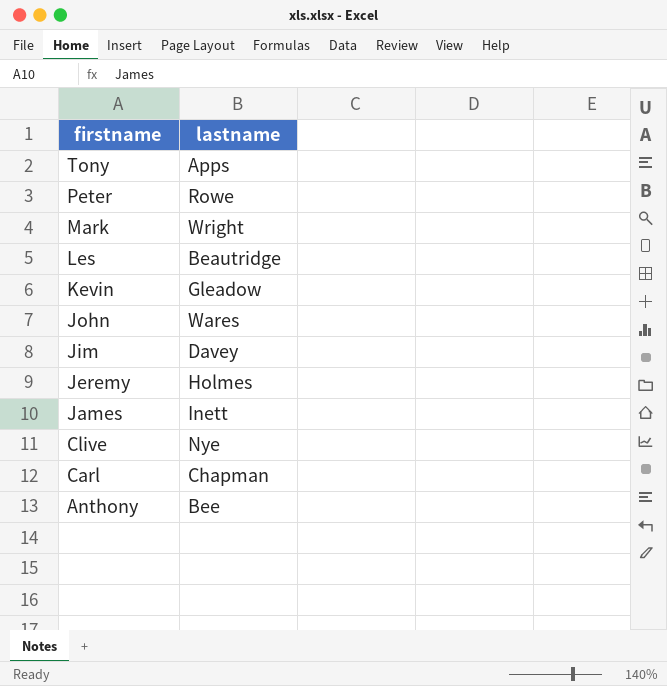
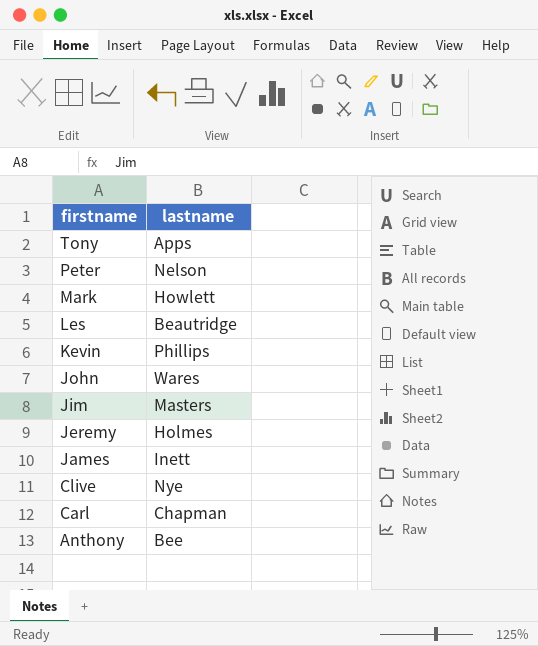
Peter | lastname: Rowe -> Nelson
Mark | lastname: Wright -> Howlett
Kevin | lastname: Gleadow -> Phillips
Jim | lastname: Davey -> Masters

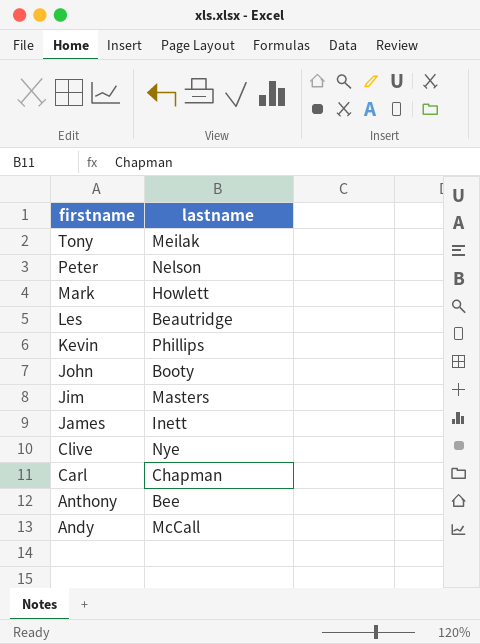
row Jeremy: Holmes -> none
Tony | lastname: Apps -> Meilak
John | lastname: Wares -> Booty
row Andy: none -> McCall

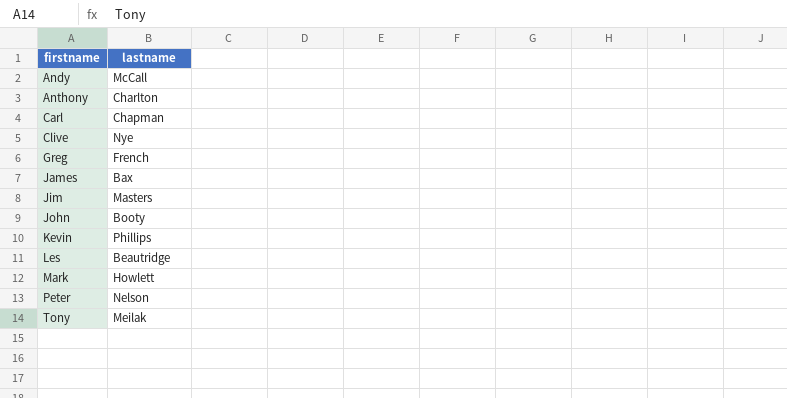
row order: firstname descending -> firstname ascending
Anthony | lastname: Bee -> Charlton
row Greg: none -> French
James | lastname: Inett -> Bax

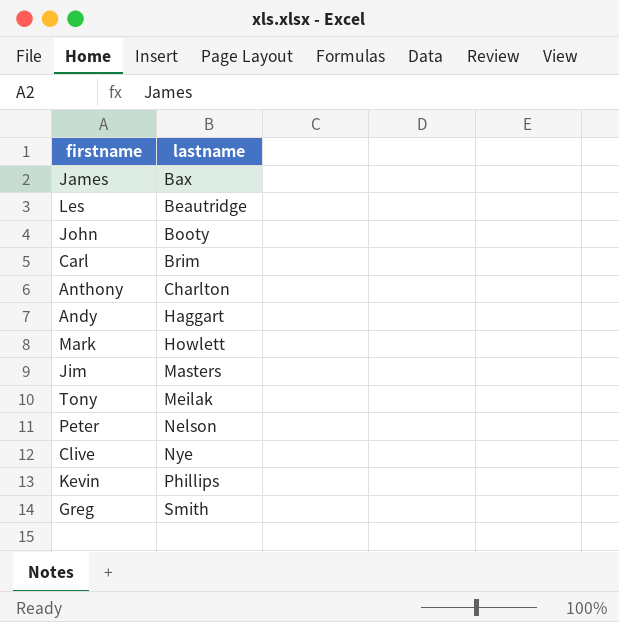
row order: firstname ascending -> lastname ascending
Carl | lastname: Chapman -> Brim
Andy | lastname: McCall -> Haggart
Greg | lastname: French -> Smith

